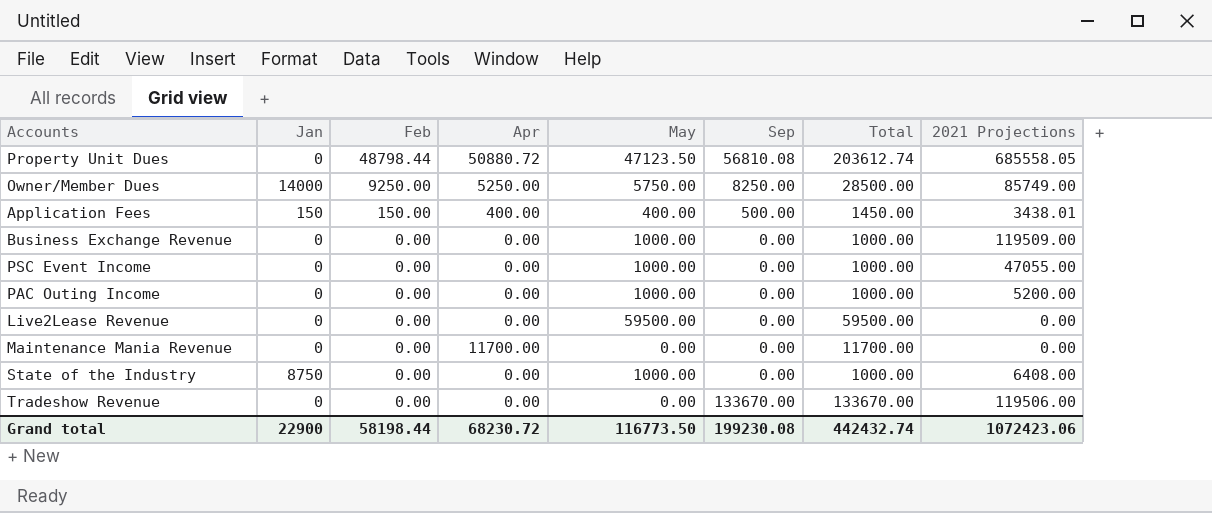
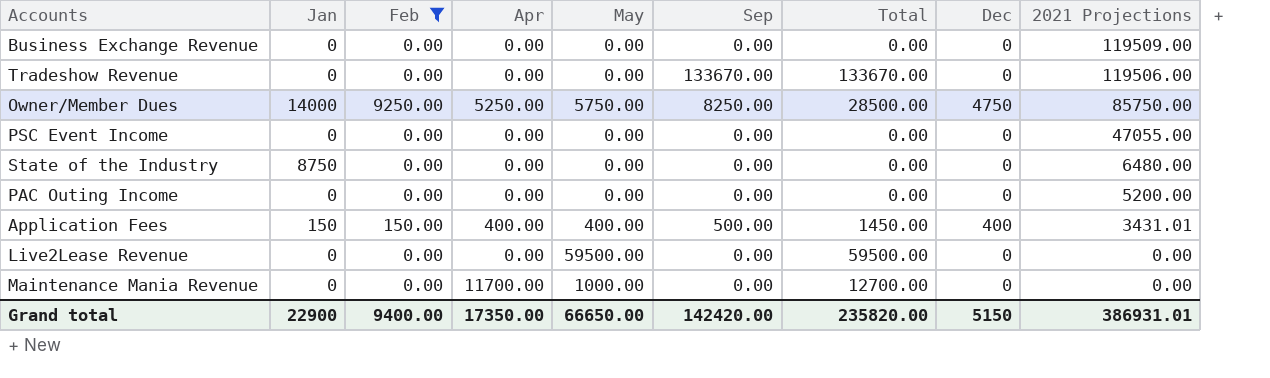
filter: none -> Feb != 48798.44
row order: Feb descending -> 2021 Projections descending
column Dec | position: none -> 8
Business Exchange Revenue | May: 1000.00 -> 0.00
Business Exchange Revenue | Total: 1000.00 -> 0.00
Owner/Member Dues | 2021 Projections: 85749.00 -> 85750.00
PSC Event Income | May: 1000.00 -> 0.00
PSC Event Income | Total: 1000.00 -> 0.00
State of the Industry | May: 1000.00 -> 0.00
State of the Industry | Total: 1000.00 -> 0.00
State of the Industry | 2021 Projections: 6408.00 -> 6480.00
PAC Outing Income | May: 1000.00 -> 0.00
PAC Outing Income | Total: 1000.00 -> 0.00
Application Fees | 2021 Projections: 3438.01 -> 3431.01
Maintenance Mania Revenue | May: 0.00 -> 1000.00
Maintenance Mania Revenue | Total: 11700.00 -> 12700.00
Grand total | Feb: 58198.44 -> 9400.00
Grand total | Apr: 68230.72 -> 17350.00
Grand total | May: 116773.50 -> 66650.00
Grand total | Sep: 199230.08 -> 142420.00
Grand total | Total: 442432.74 -> 235820.00
Grand total | 2021 Projections: 1072423.06 -> 386931.01

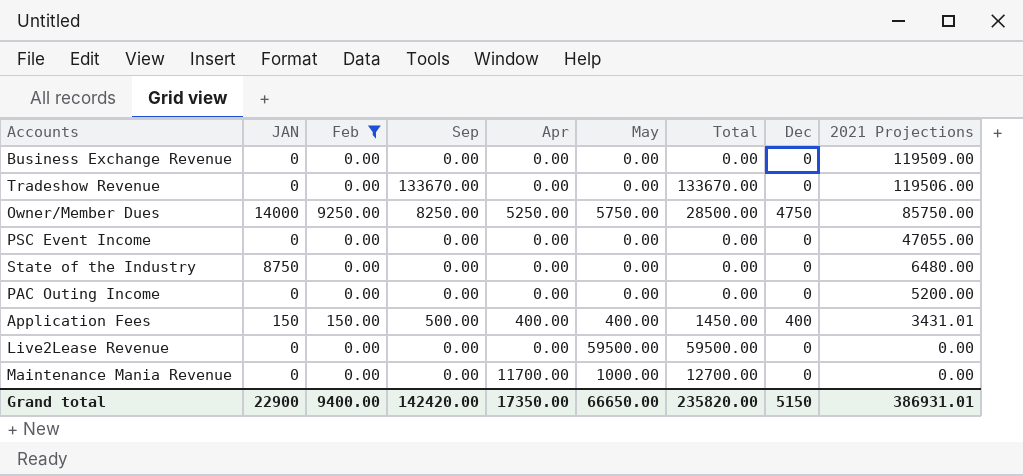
column name: Jan -> JAN
column Sep | position: 6 -> 4

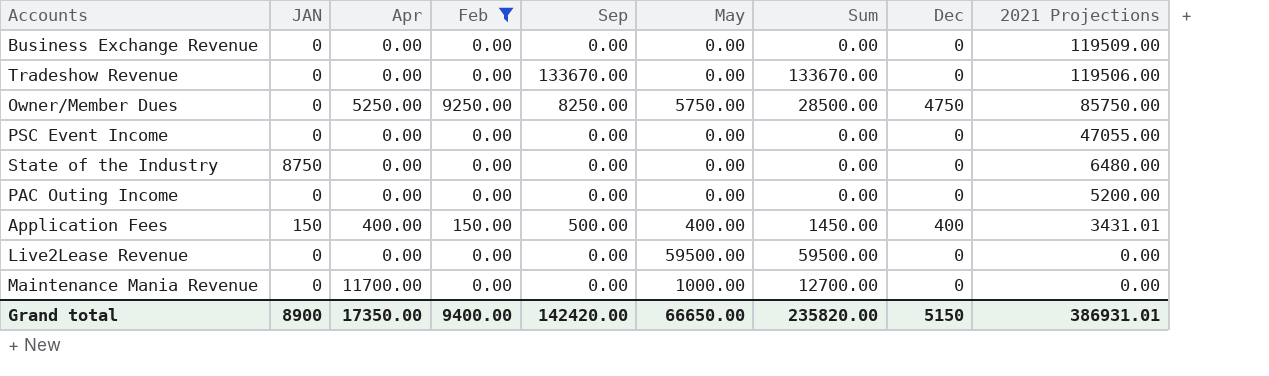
column Apr | position: 5 -> 3
column name: Total -> Sum
Owner/Member Dues | JAN: 14000 -> 0
Grand total | JAN: 22900 -> 8900

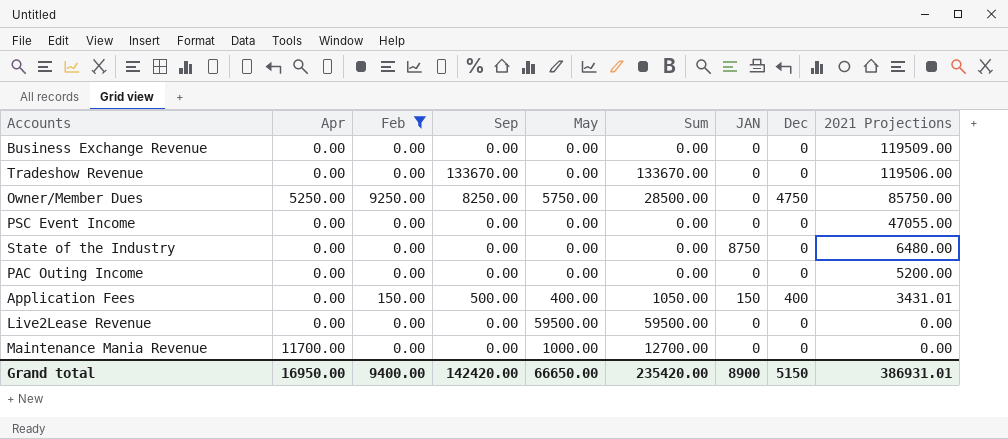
column JAN | position: 2 -> 7
Application Fees | Apr: 400.00 -> 0.00
Application Fees | Sum: 1450.00 -> 1050.00
Grand total | Apr: 17350.00 -> 16950.00
Grand total | Sum: 235820.00 -> 235420.00

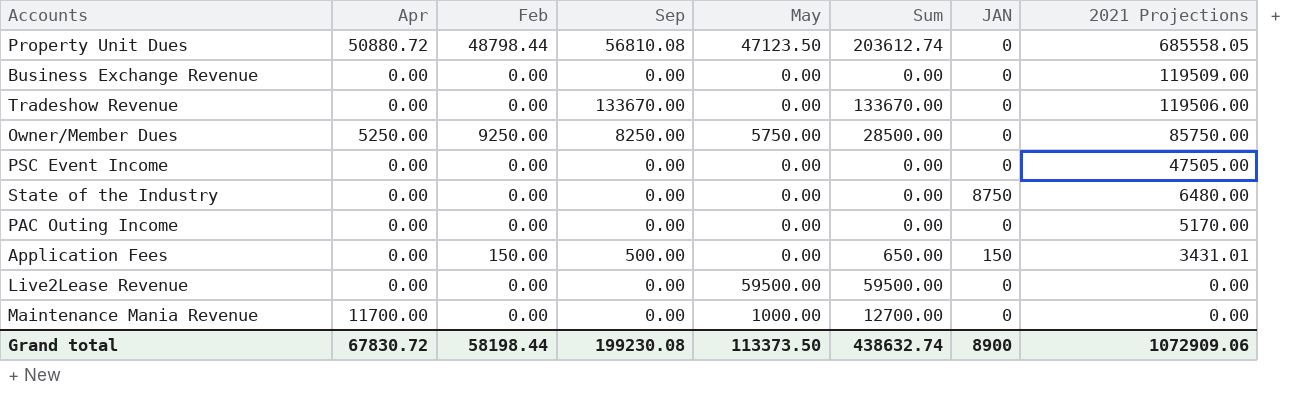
filter: Feb != 48798.44 -> none
column Dec | position: 8 -> none
PSC Event Income | 2021 Projections: 47055.00 -> 47505.00
PAC Outing Income | 2021 Projections: 5200.00 -> 5170.00
Application Fees | May: 400.00 -> 0.00
Application Fees | Sum: 1050.00 -> 650.00
Grand total | Apr: 16950.00 -> 67830.72
Grand total | Feb: 9400.00 -> 58198.44
Grand total | Sep: 142420.00 -> 199230.08
Grand total | May: 66650.00 -> 113373.50
Grand total | Sum: 235420.00 -> 438632.74
Grand total | 2021 Projections: 386931.01 -> 1072909.06

